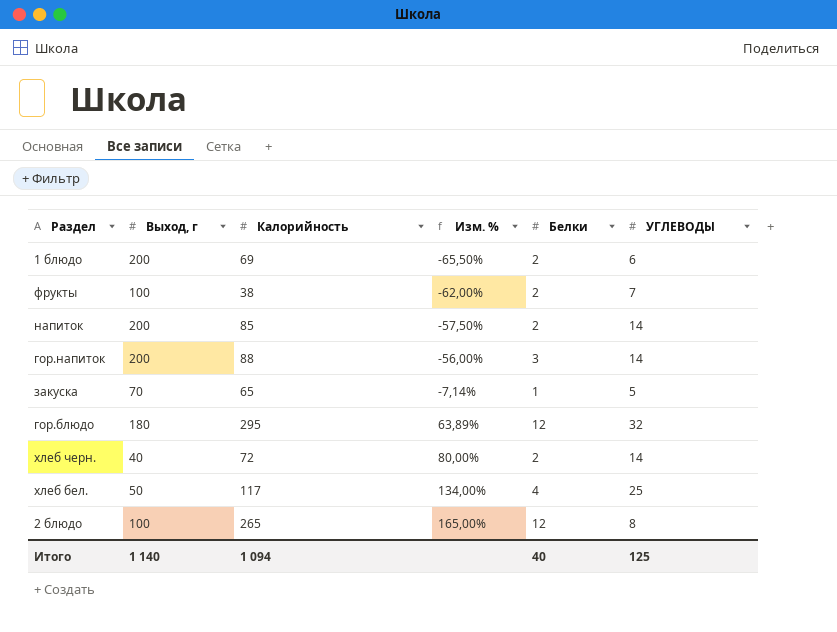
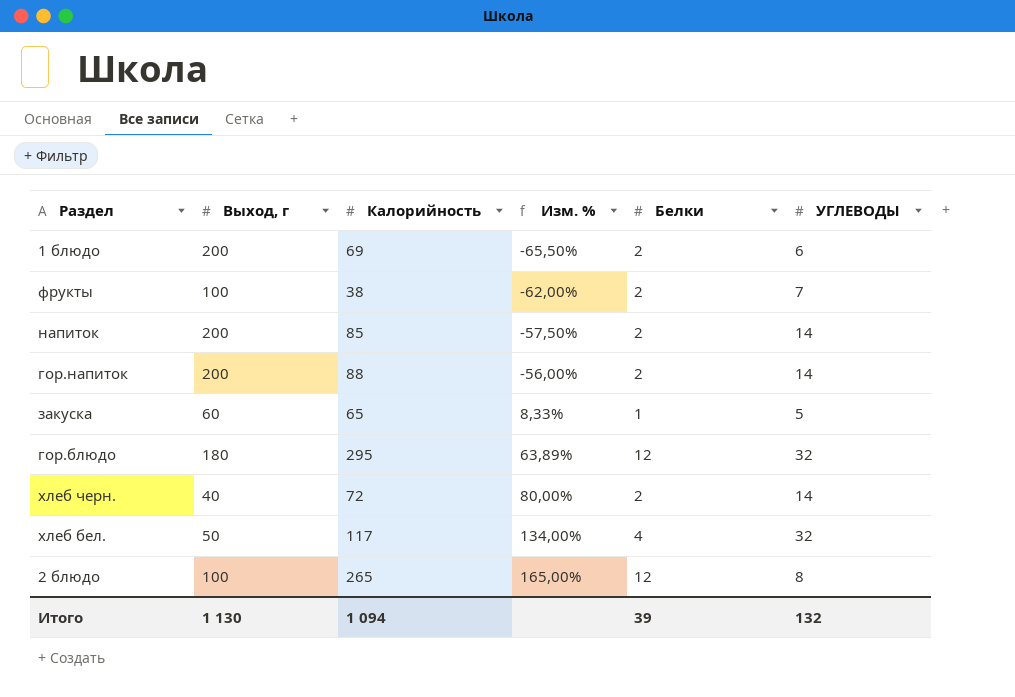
гор.напиток | Белки: 3 -> 2
закуска | Выход, г: 70 -> 60
закуска | Изм. %: -7,14% -> 8,33%
хлеб бел. | УГЛЕВОДЫ: 25 -> 32
Итого | Выход, г: 1 140 -> 1 130
Итого | Белки: 40 -> 39
Итого | УГЛЕВОДЫ: 125 -> 132

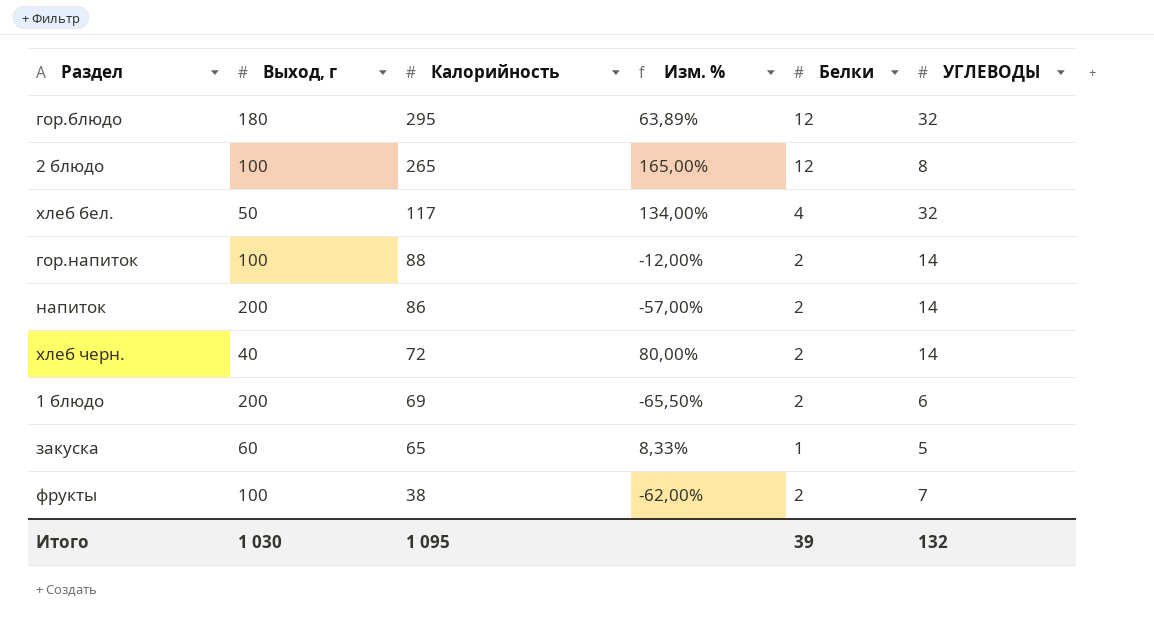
row order: Изм. % ascending -> Калорийность descending
гор.напиток | Выход, г: 200 -> 100
гор.напиток | Изм. %: -56,00% -> -12,00%
напиток | Калорийность: 85 -> 86
напиток | Изм. %: -57,50% -> -57,00%
Итого | Выход, г: 1 130 -> 1 030
Итого | Калорийность: 1 094 -> 1 095

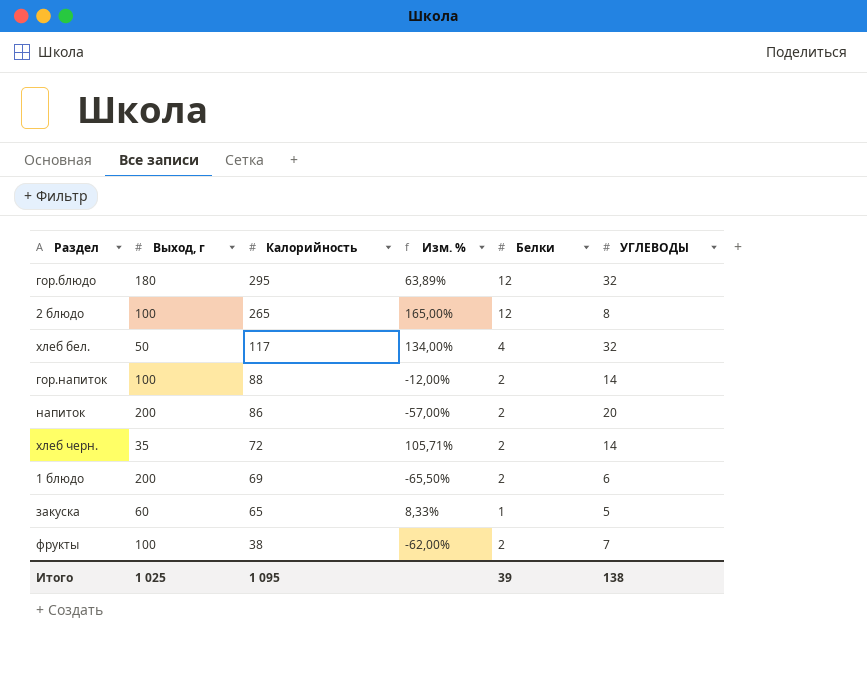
напиток | УГЛЕВОДЫ: 14 -> 20
хлеб черн. | Выход, г: 40 -> 35
хлеб черн. | Изм. %: 80,00% -> 105,71%
Итого | Выход, г: 1 030 -> 1 025
Итого | УГЛЕВОДЫ: 132 -> 138

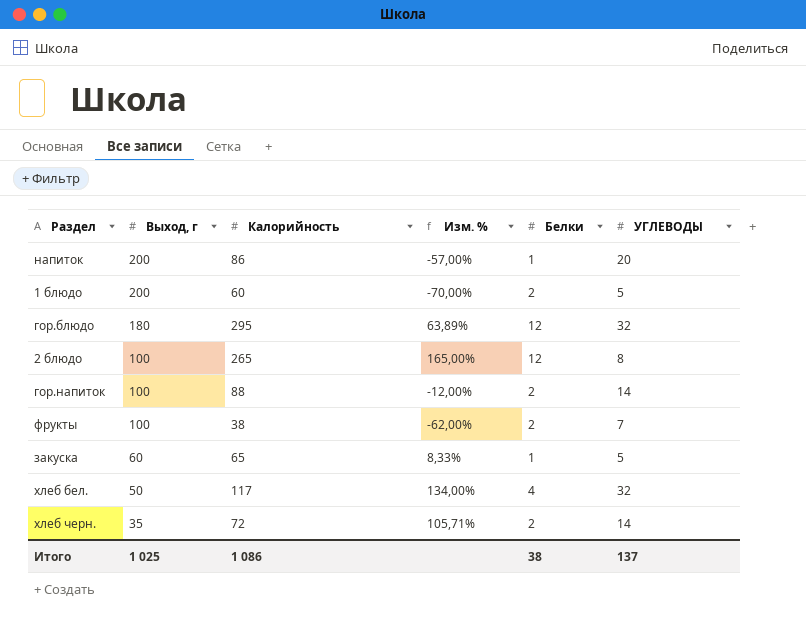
row order: Калорийность descending -> Выход, г descending
напиток | Белки: 2 -> 1
1 блюдо | Калорийность: 69 -> 60
1 блюдо | Изм. %: -65,50% -> -70,00%
1 блюдо | УГЛЕВОДЫ: 6 -> 5
Итого | Калорийность: 1 095 -> 1 086
Итого | Белки: 39 -> 38
Итого | УГЛЕВОДЫ: 138 -> 137

